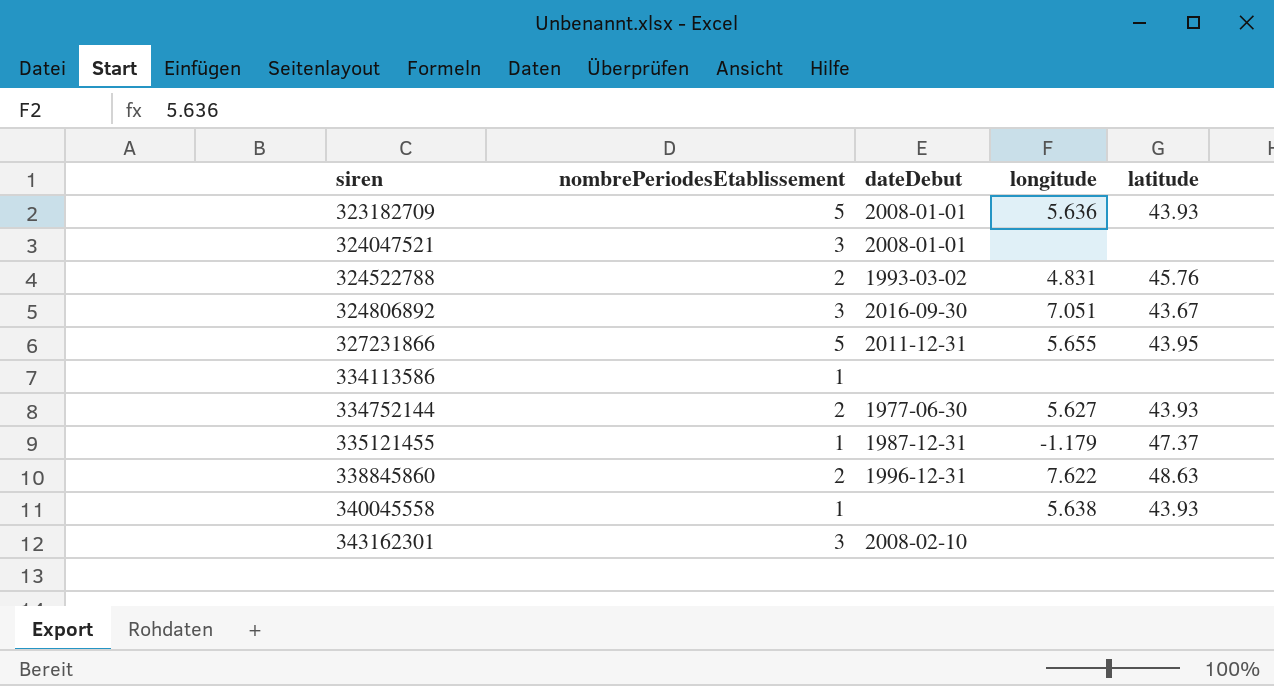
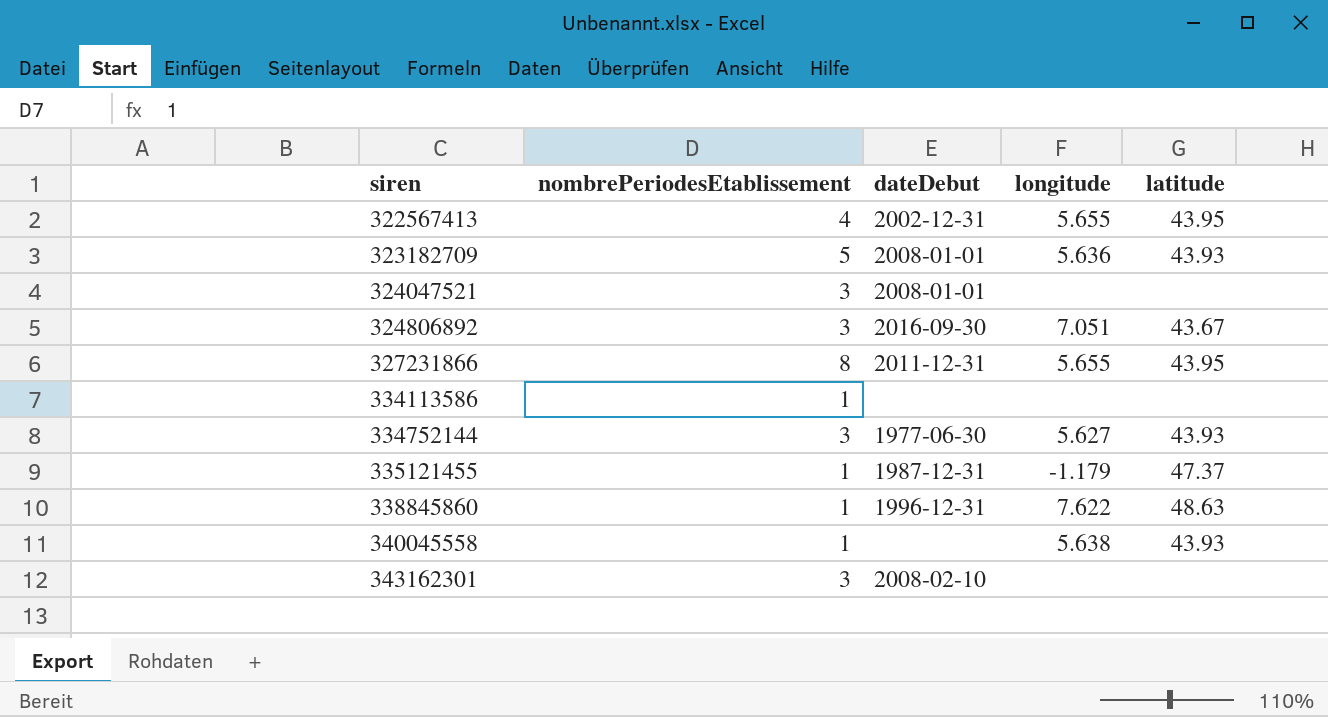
row 324522788: 2 | 1993-03-02 | 4.831 | 45.76 -> none
row 322567413: none -> 4 | 2002-12-31 | 5.655 | 43.95
327231866 | nombrePeriodesEtablissement: 5 -> 8
334752144 | nombrePeriodesEtablissement: 2 -> 3
338845860 | nombrePeriodesEtablissement: 2 -> 1

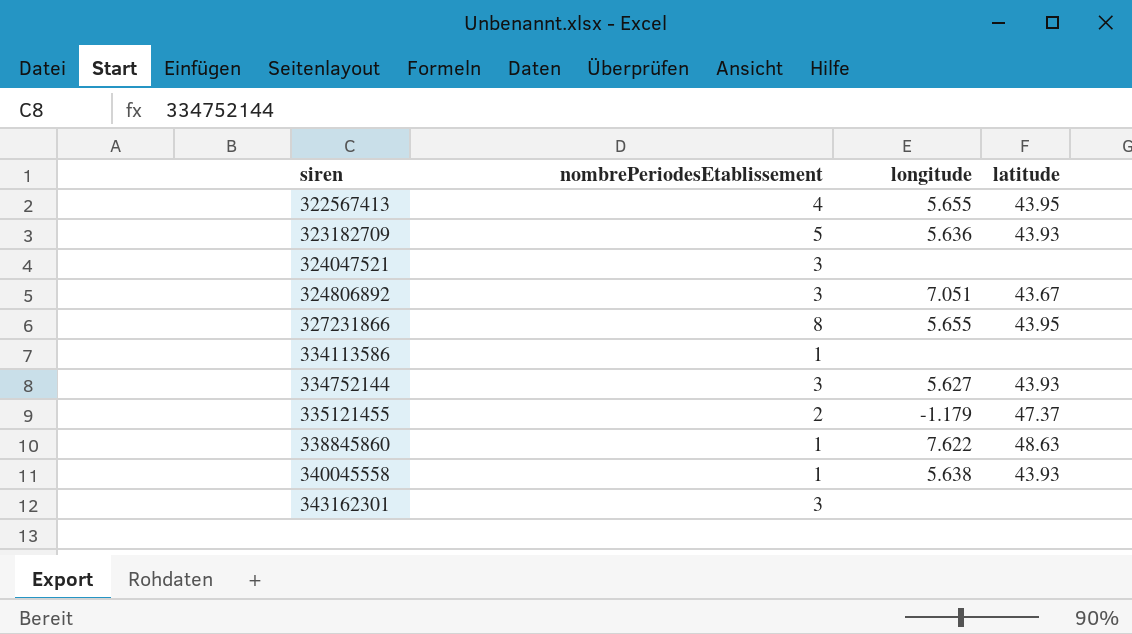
column dateDebut | position: 3 -> none
335121455 | nombrePeriodesEtablissement: 1 -> 2

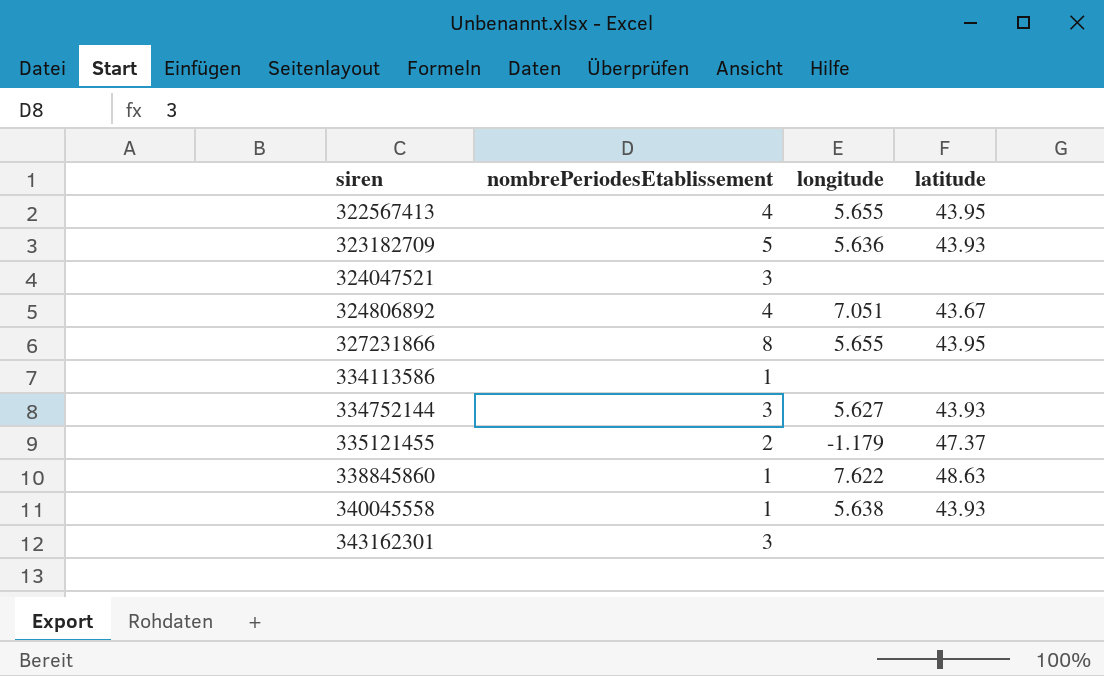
324806892 | nombrePeriodesEtablissement: 3 -> 4

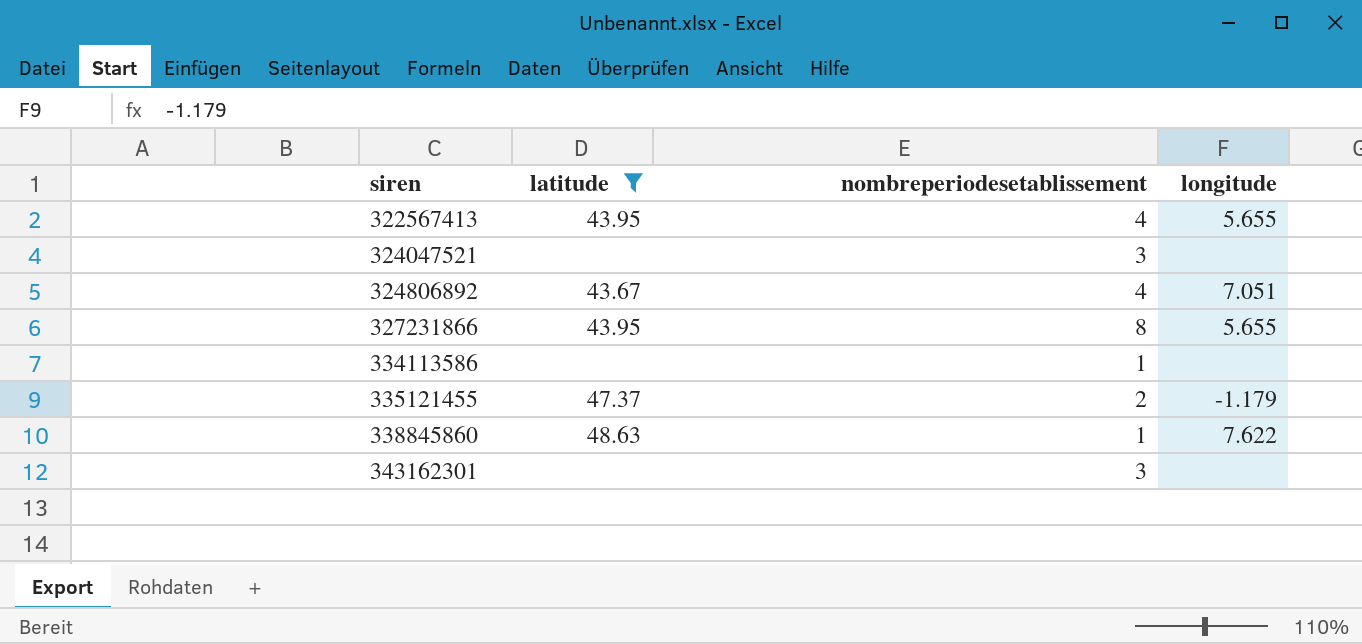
filter: none -> latitude != 43.93
column latitude | position: 4 -> 2
column name: nombrePeriodesEtablissement -> nombreperiodesetablissement

